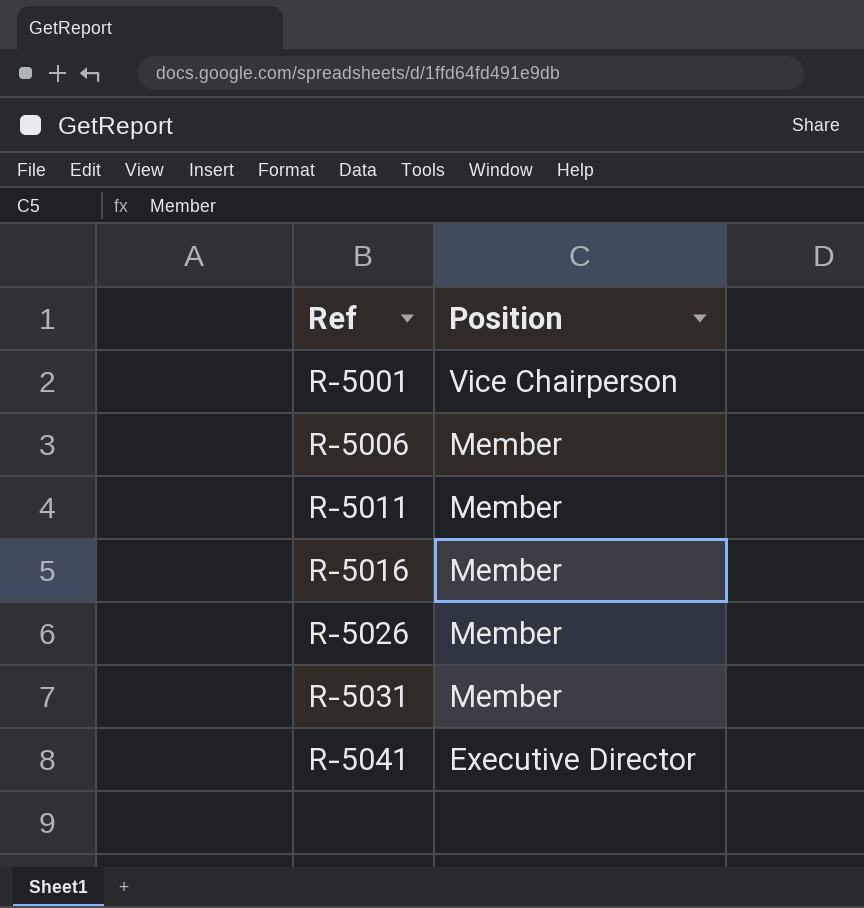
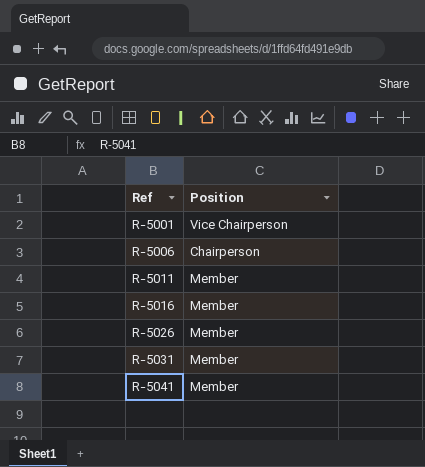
R-5006 | Position: Member -> Chairperson
R-5041 | Position: Executive Director -> Member

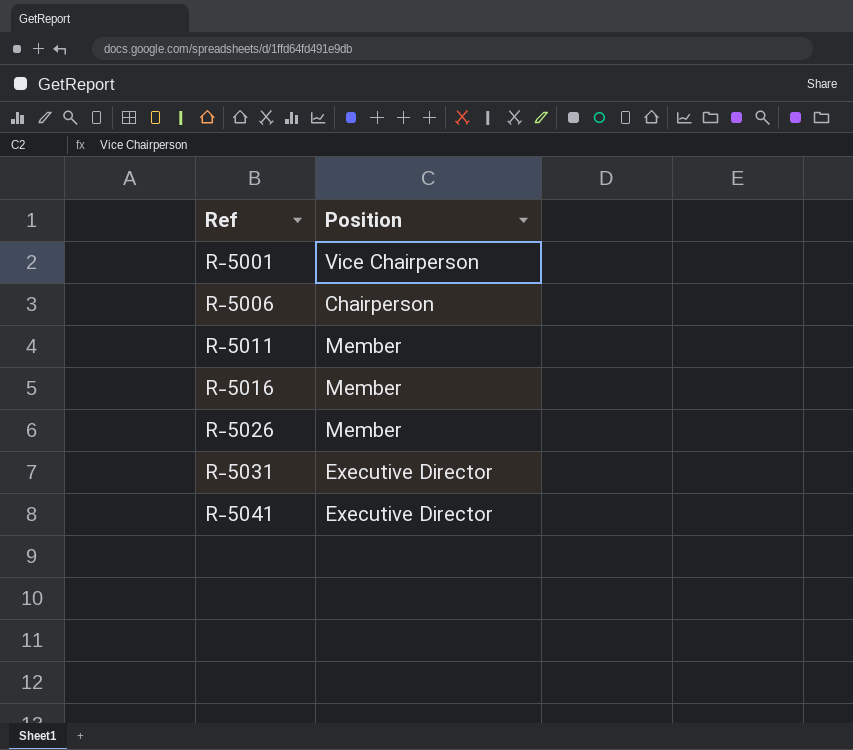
R-5031 | Position: Member -> Executive Director
R-5041 | Position: Member -> Executive Director

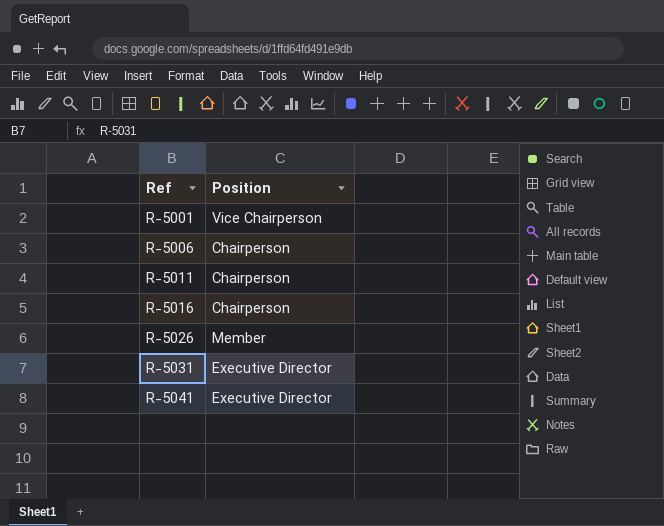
R-5011 | Position: Member -> Chairperson
R-5016 | Position: Member -> Chairperson

